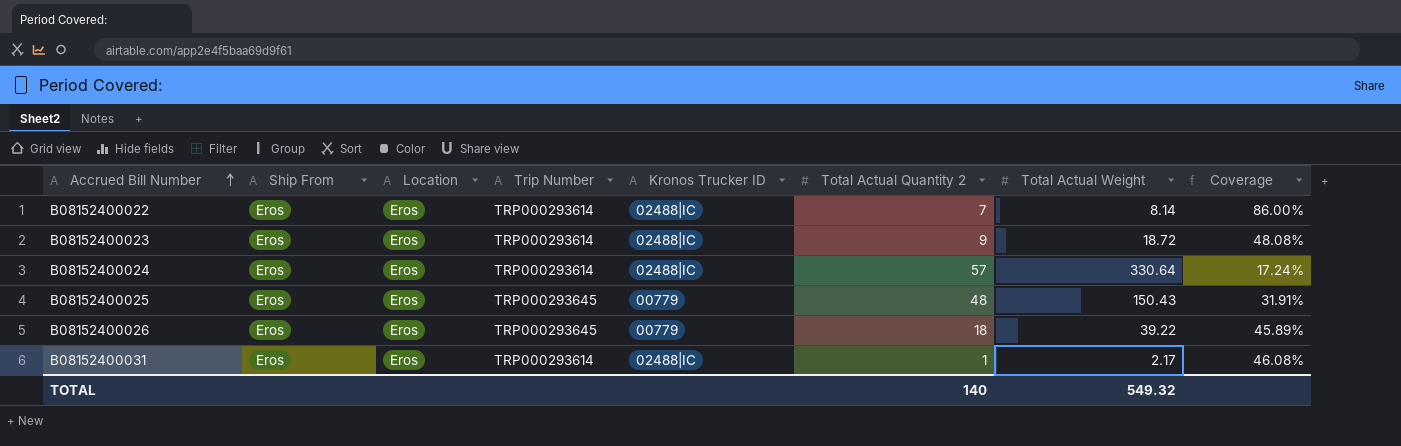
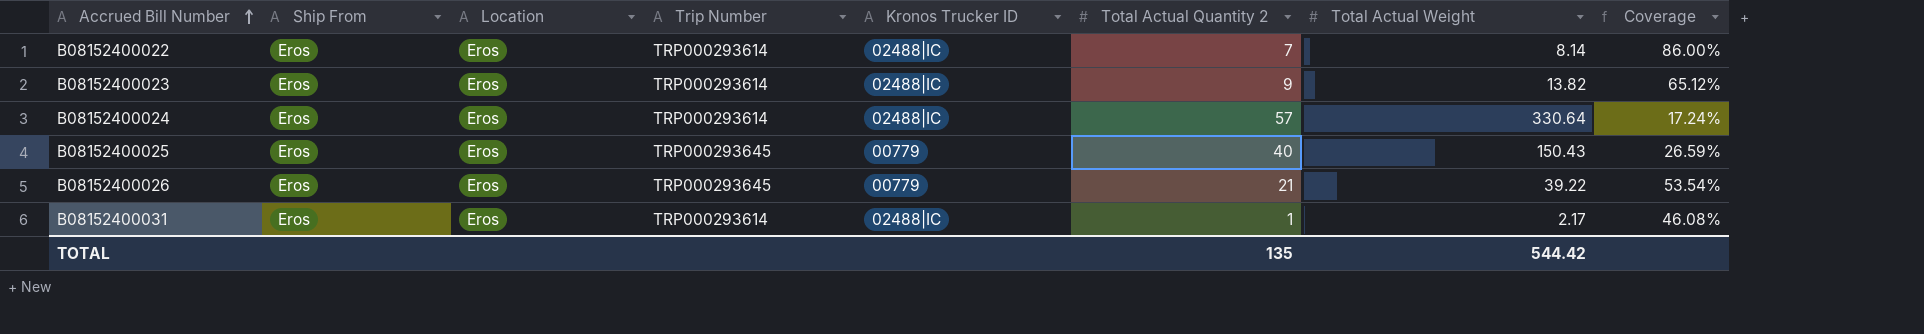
B08152400023 | Total Actual Weight: 18.72 -> 13.82
B08152400023 | Coverage: 48.08% -> 65.12%
B08152400025 | Total Actual Quantity 2: 48 -> 40
B08152400025 | Coverage: 31.91% -> 26.59%
B08152400026 | Total Actual Quantity 2: 18 -> 21
B08152400026 | Coverage: 45.89% -> 53.54%
TOTAL | Total Actual Quantity 2: 140 -> 135
TOTAL | Total Actual Weight: 549.32 -> 544.42

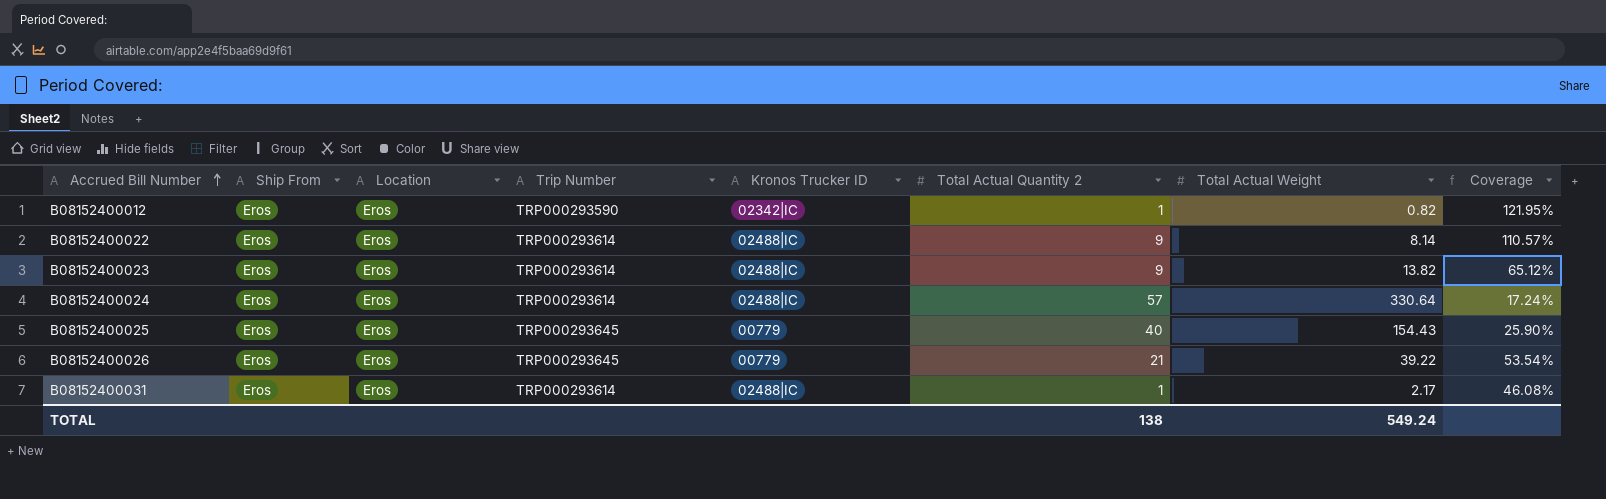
row B08152400012: none -> Eros | Eros | TRP000293590 | 02342|IC | 1 | 0.82 | 121.95%
B08152400022 | Total Actual Quantity 2: 7 -> 9
B08152400022 | Coverage: 86.00% -> 110.57%
B08152400025 | Total Actual Weight: 150.43 -> 154.43
B08152400025 | Coverage: 26.59% -> 25.90%
TOTAL | Total Actual Quantity 2: 135 -> 138
TOTAL | Total Actual Weight: 544.42 -> 549.24

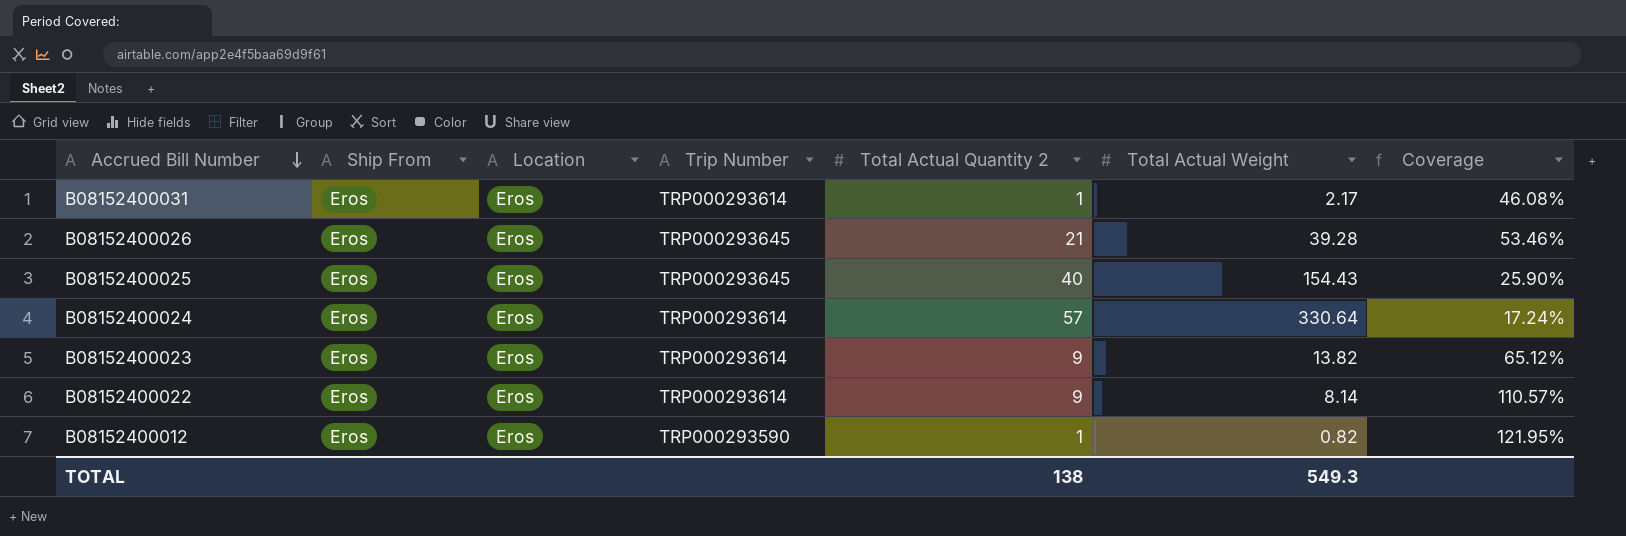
row order: Accrued Bill Number ascending -> Accrued Bill Number descending
column Kronos Trucker ID | position: 5 -> none
B08152400026 | Total Actual Weight: 39.22 -> 39.28
B08152400026 | Coverage: 53.54% -> 53.46%
TOTAL | Total Actual Weight: 549.24 -> 549.3

